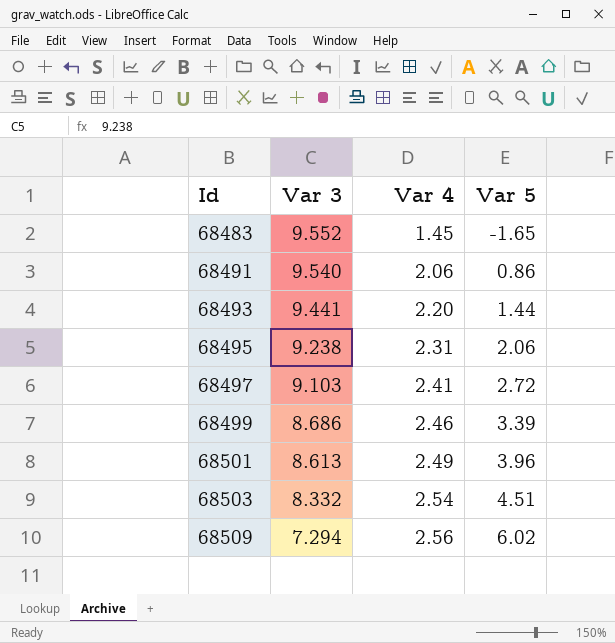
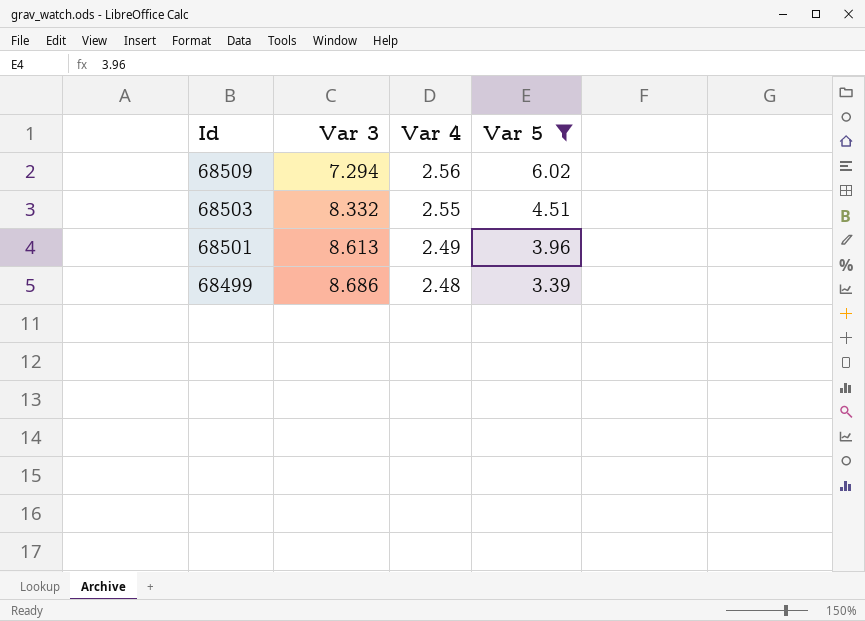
filter: none -> Var 5 >= 3.39
row order: Id ascending -> Id descending
68503 | Var 4: 2.54 -> 2.55
68499 | Var 4: 2.46 -> 2.48

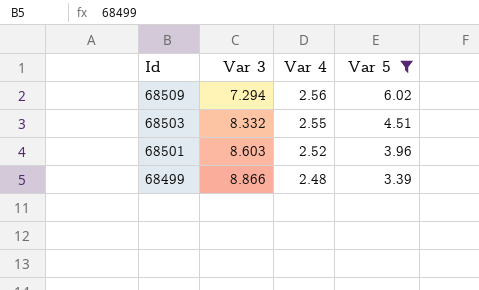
68501 | Var 3: 8.613 -> 8.603
68501 | Var 4: 2.49 -> 2.52
68499 | Var 3: 8.686 -> 8.866

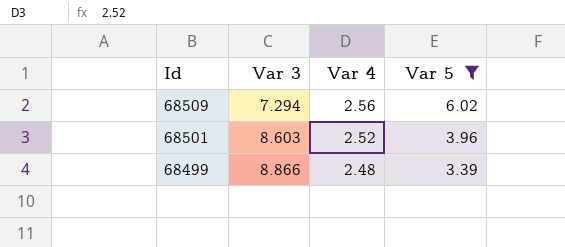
row 68503: 8.332 | 2.55 | 4.51 -> none

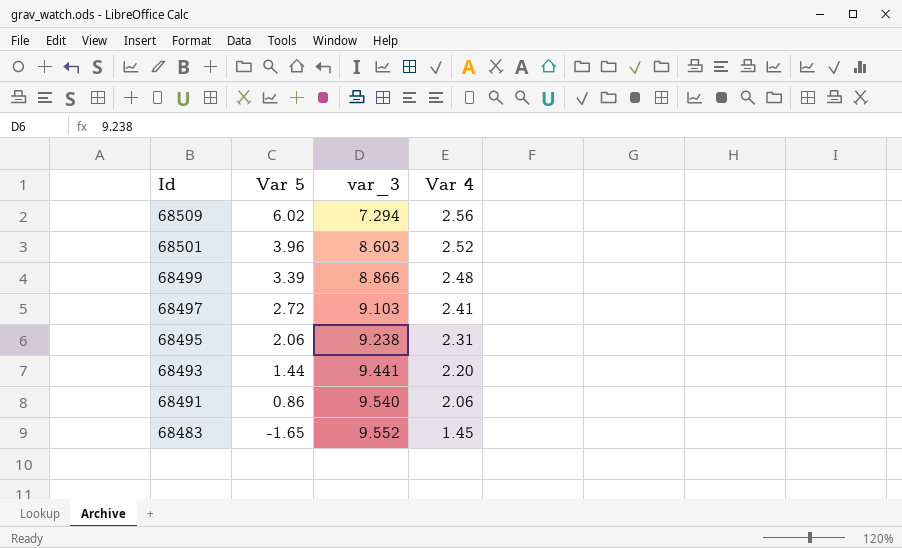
filter: Var 5 >= 3.39 -> none
column Var 5 | position: 4 -> 2
column name: Var 3 -> var_3

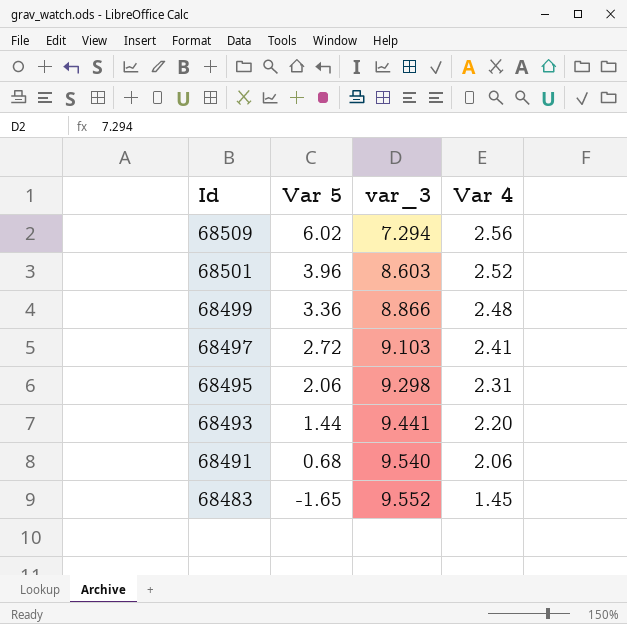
68499 | Var 5: 3.39 -> 3.36
68495 | var_3: 9.238 -> 9.298
68491 | Var 5: 0.86 -> 0.68

